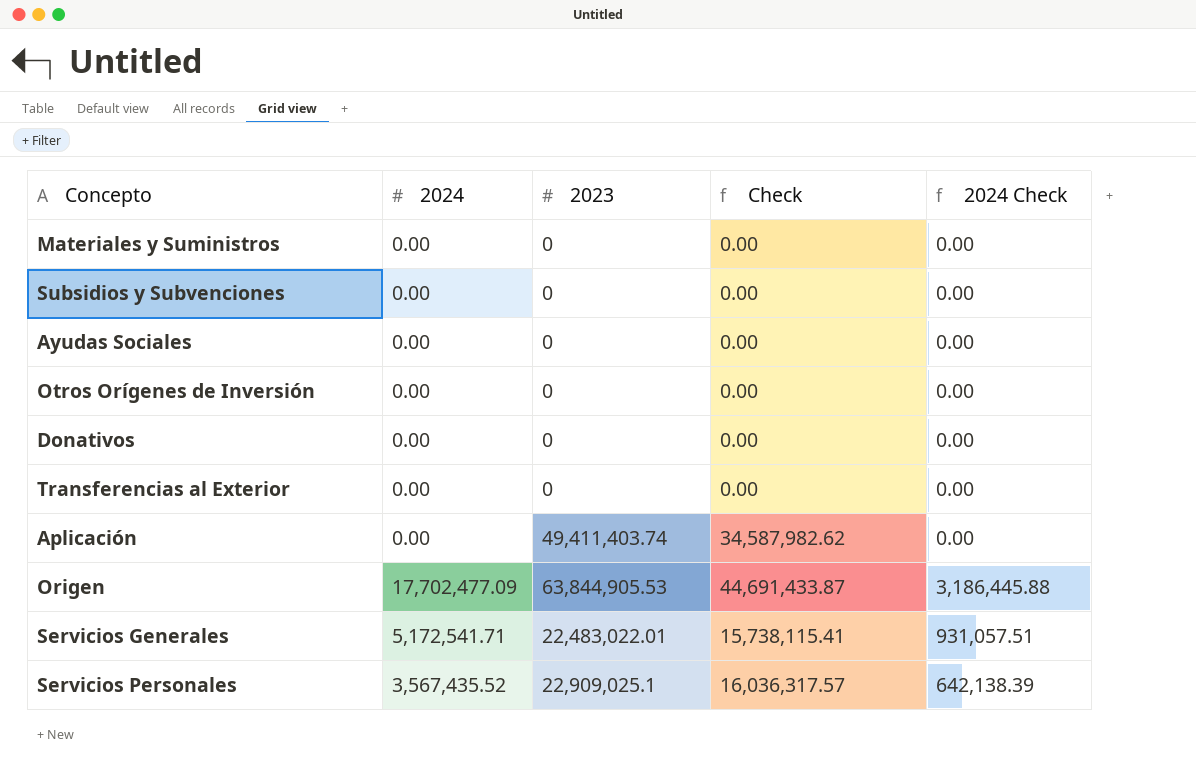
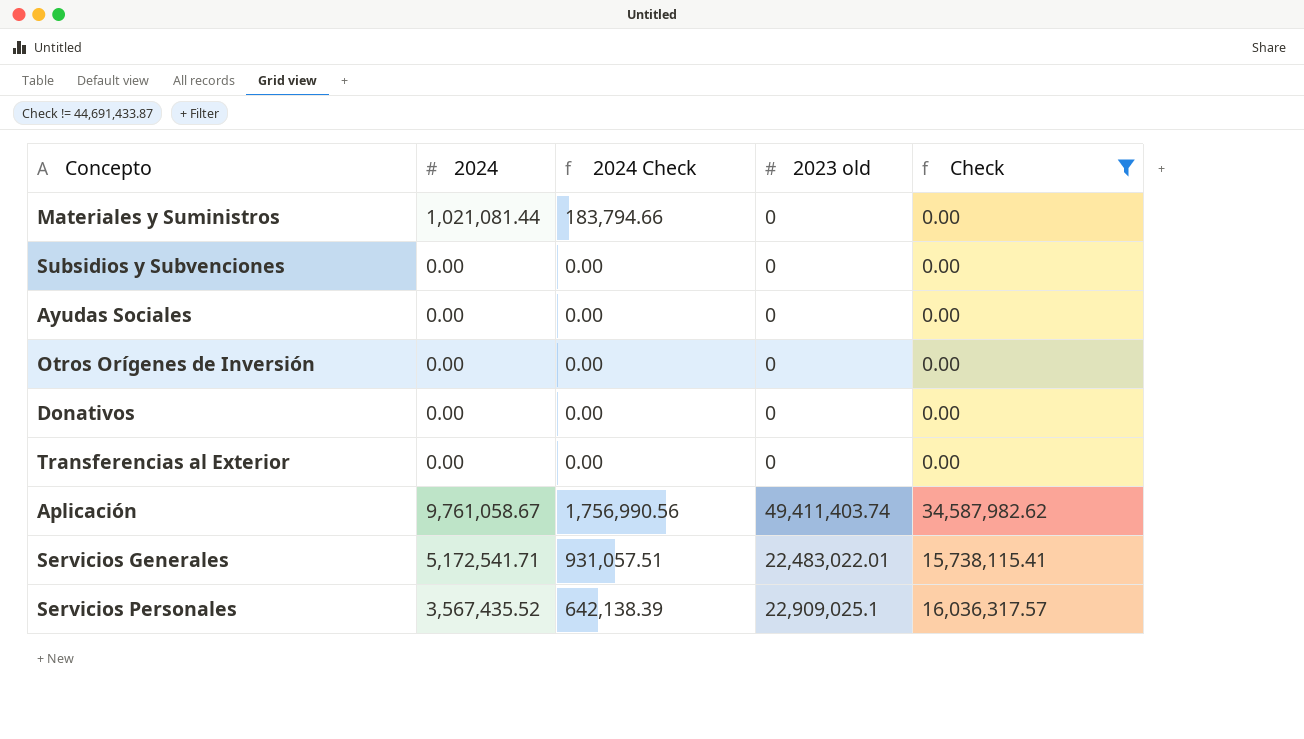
filter: none -> Check != 44,691,433.87
column 2024 Check | position: 5 -> 3
column name: 2023 -> 2023 old
Materiales y Suministros | 2024: 0.00 -> 1,021,081.44
Materiales y Suministros | 2024 Check: 0.00 -> 183,794.66
Aplicación | 2024: 0.00 -> 9,761,058.67
Aplicación | 2024 Check: 0.00 -> 1,756,990.56

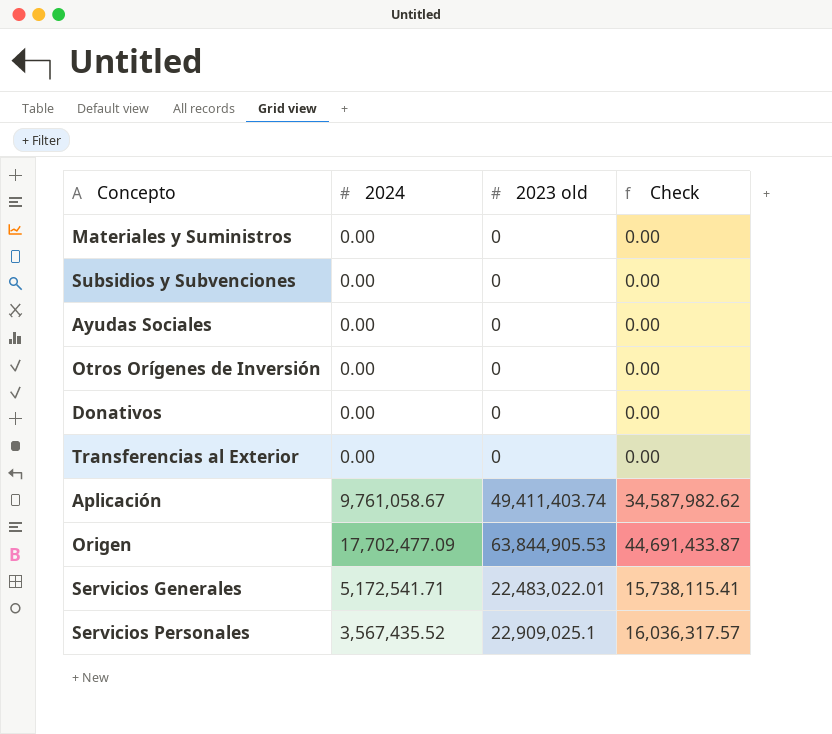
filter: Check != 44,691,433.87 -> none
column 2024 Check | formula: [2024] * 0.18 -> none
Materiales y Suministros | 2024: 1,021,081.44 -> 0.00

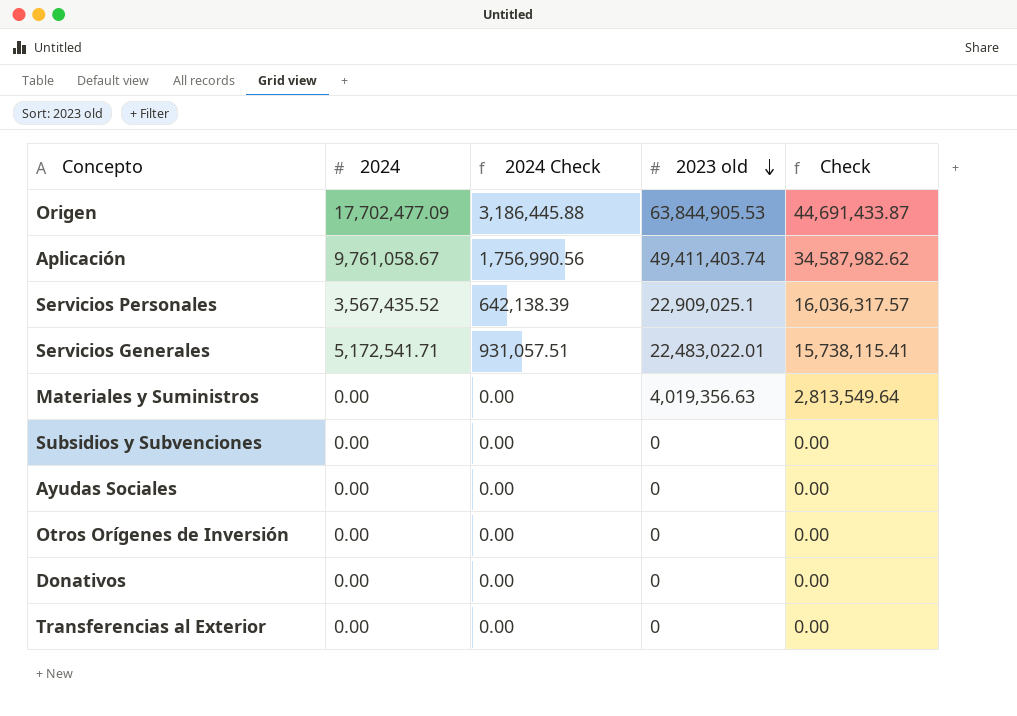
row order: none -> 2023 old descending
column 2024 Check | formula: none -> [2024] * 0.18
Materiales y Suministros | 2023 old: 0 -> 4,019,356.63
Materiales y Suministros | Check: 0.00 -> 2,813,549.64

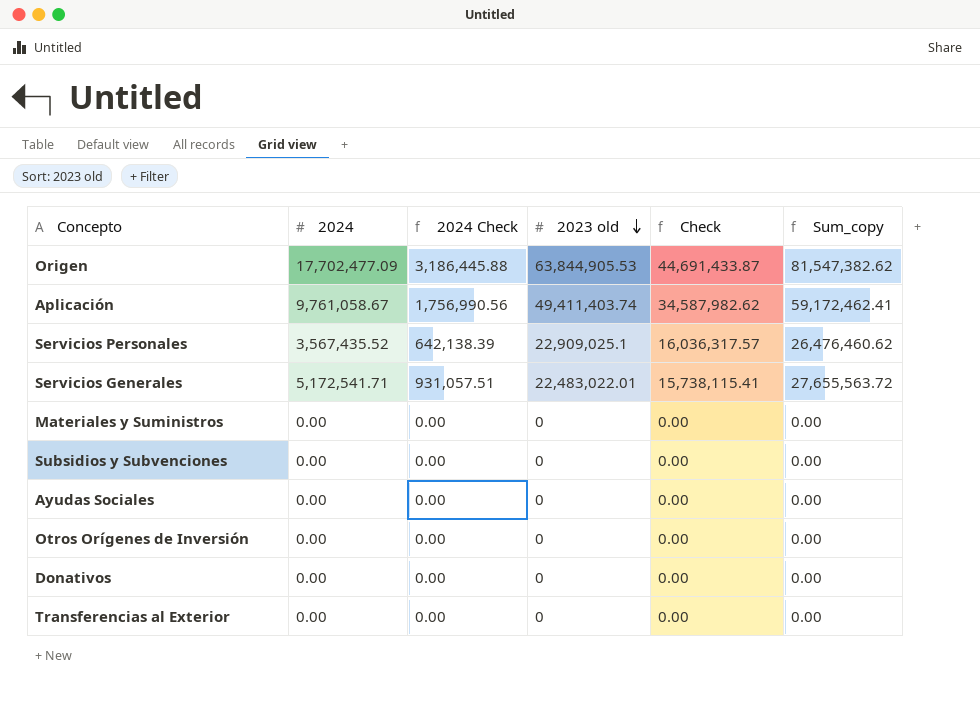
column Sum_copy | formula: none -> [2024] + [2023 old]
Materiales y Suministros | 2023 old: 4,019,356.63 -> 0
Materiales y Suministros | Check: 2,813,549.64 -> 0.00

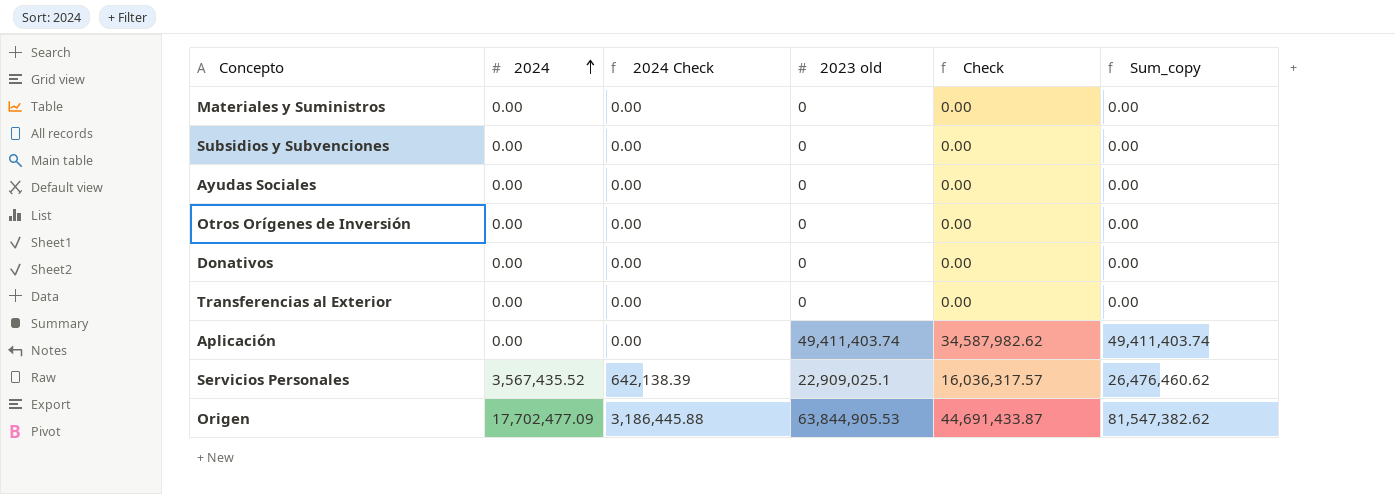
row order: 2023 old descending -> 2024 ascending
row Servicios Generales: 5,172,541.71 | 931,057.51 | 22,483,022.01 | 15,738,115.41 | 27,655,563.72 -> none
Aplicación | 2024: 9,761,058.67 -> 0.00
Aplicación | 2024 Check: 1,756,990.56 -> 0.00
Aplicación | Sum_copy: 59,172,462.41 -> 49,411,403.74

